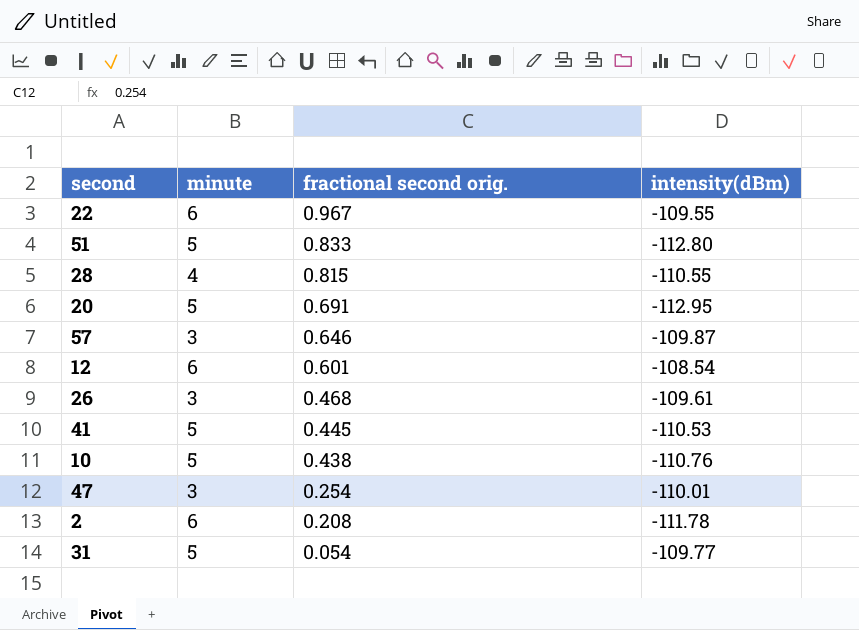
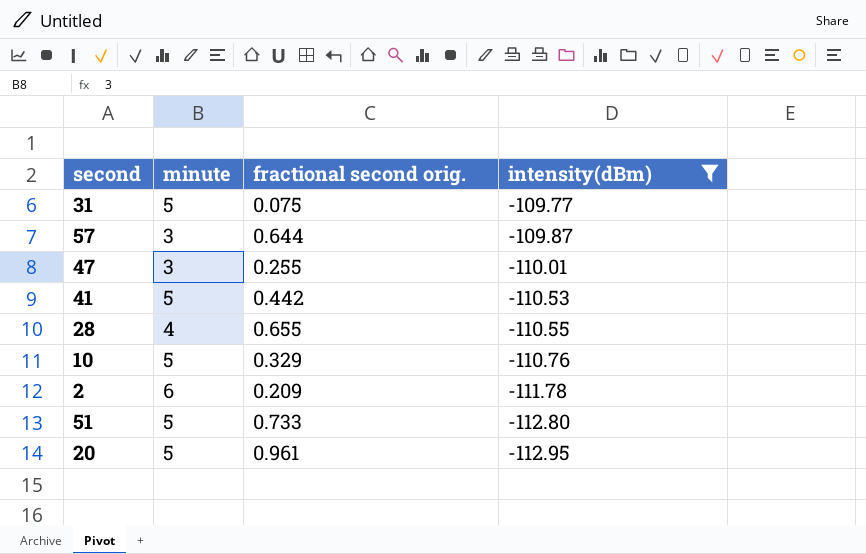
filter: none -> intensity(dBm) <= -109.77
row order: fractional second orig. descending -> intensity(dBm) descending
31 | fractional second orig.: 0.054 -> 0.075
57 | fractional second orig.: 0.646 -> 0.644
47 | fractional second orig.: 0.254 -> 0.255
41 | fractional second orig.: 0.445 -> 0.442
28 | fractional second orig.: 0.815 -> 0.655
10 | fractional second orig.: 0.438 -> 0.329
2 | fractional second orig.: 0.208 -> 0.209
51 | fractional second orig.: 0.833 -> 0.733
20 | fractional second orig.: 0.691 -> 0.961

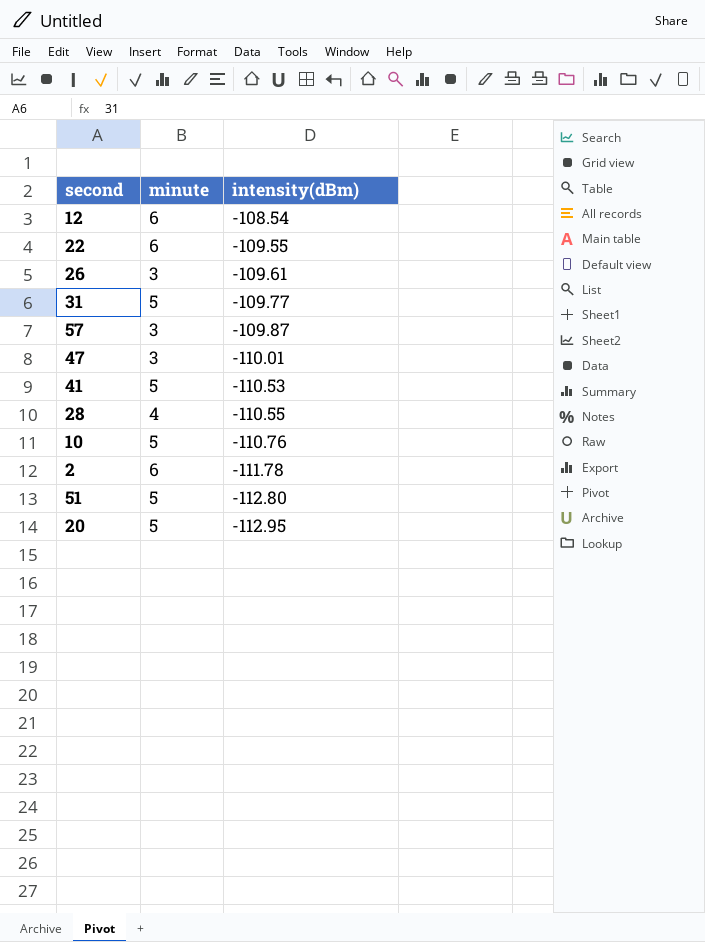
filter: intensity(dBm) <= -109.77 -> none
column fractional second orig. | position: 3 -> none

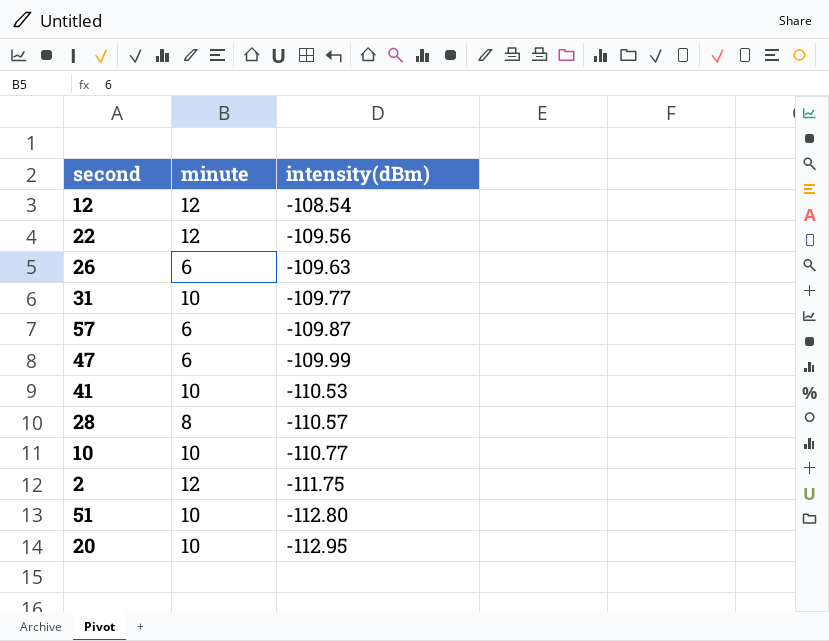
12 | minute: 6 -> 12
22 | minute: 6 -> 12
22 | intensity(dBm): -109.55 -> -109.56
26 | minute: 3 -> 6
26 | intensity(dBm): -109.61 -> -109.63
31 | minute: 5 -> 10
57 | minute: 3 -> 6
47 | minute: 3 -> 6
47 | intensity(dBm): -110.01 -> -109.99
41 | minute: 5 -> 10
28 | minute: 4 -> 8
28 | intensity(dBm): -110.55 -> -110.57
10 | minute: 5 -> 10
10 | intensity(dBm): -110.76 -> -110.77
2 | minute: 6 -> 12
2 | intensity(dBm): -111.78 -> -111.75
51 | minute: 5 -> 10
20 | minute: 5 -> 10

